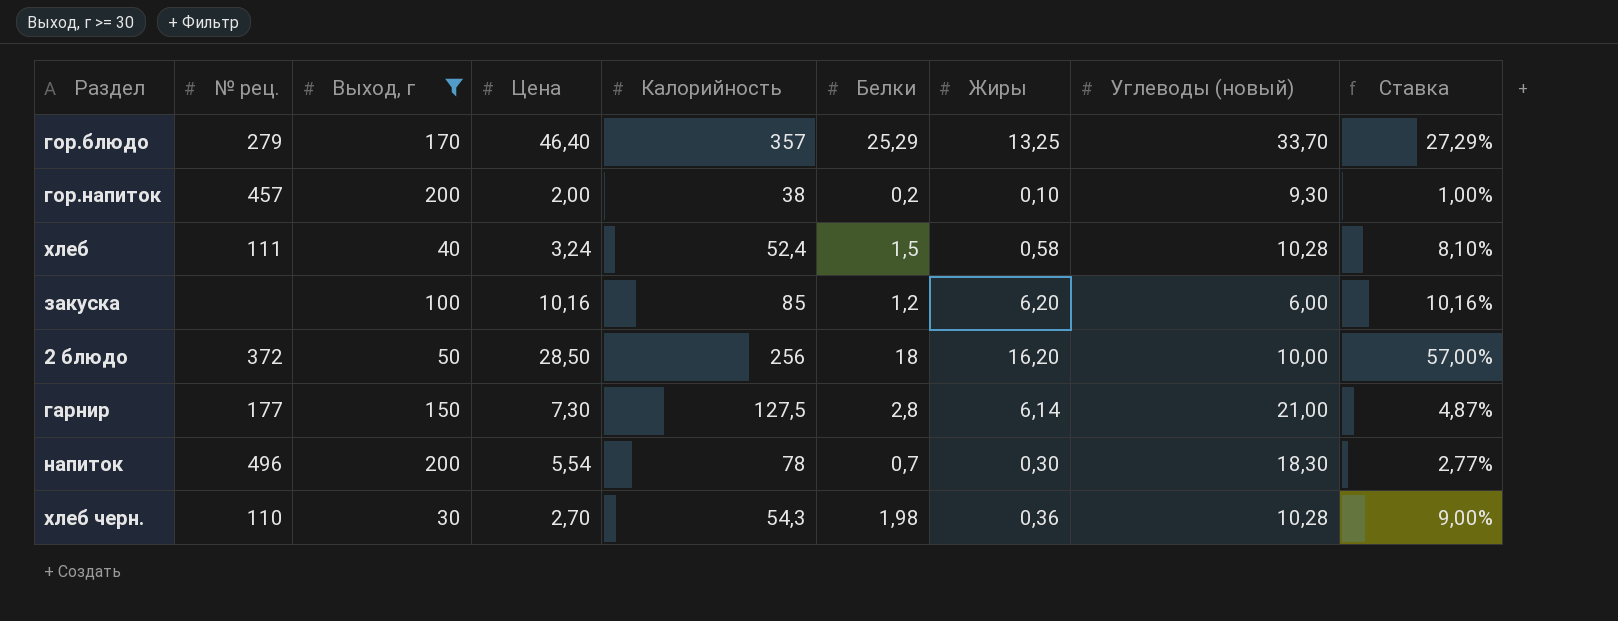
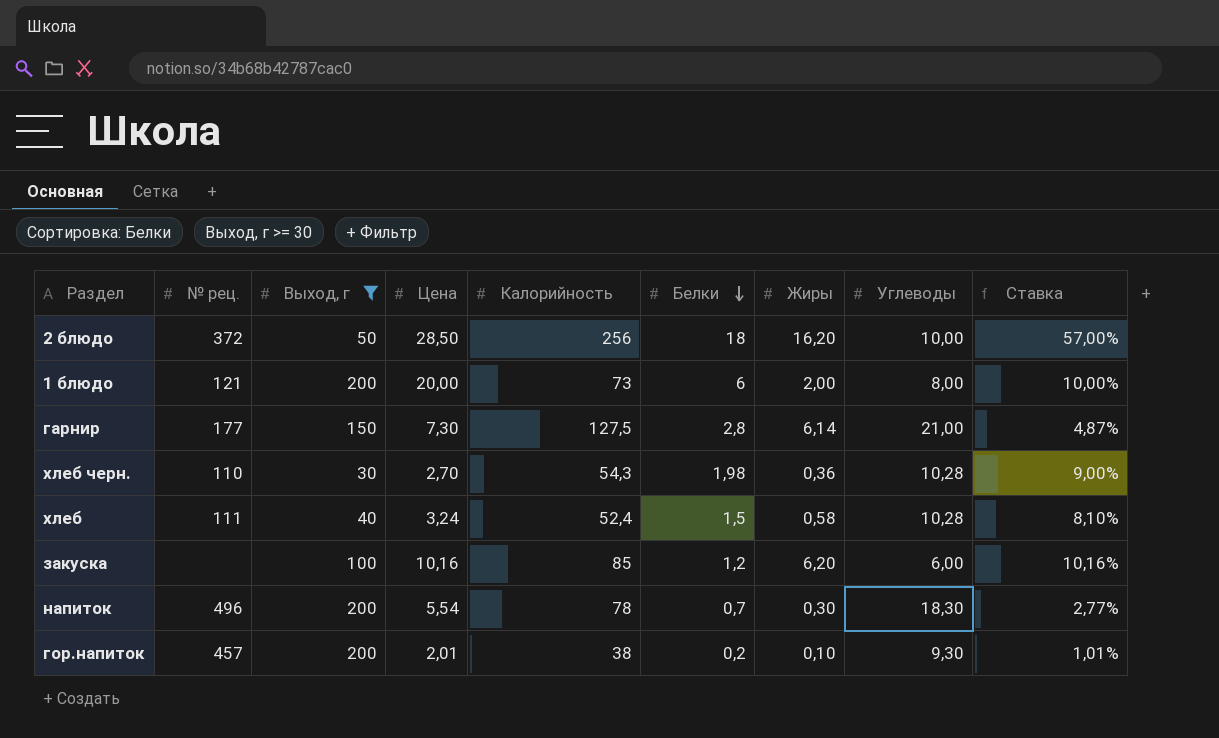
row order: none -> Белки descending
column name: Углеводы (новый) -> Углеводы
row гор.блюдо: 279 | 170 | 46,40 | 357 | 25,29 | 13,25 | 33,70 | 27,29% -> none
row 1 блюдо: none -> 121 | 200 | 20,00 | 73 | 6 | 2,00 | 8,00 | 10,00%
гор.напиток | Цена: 2,00 -> 2,01
гор.напиток | Ставка: 1,00% -> 1,01%

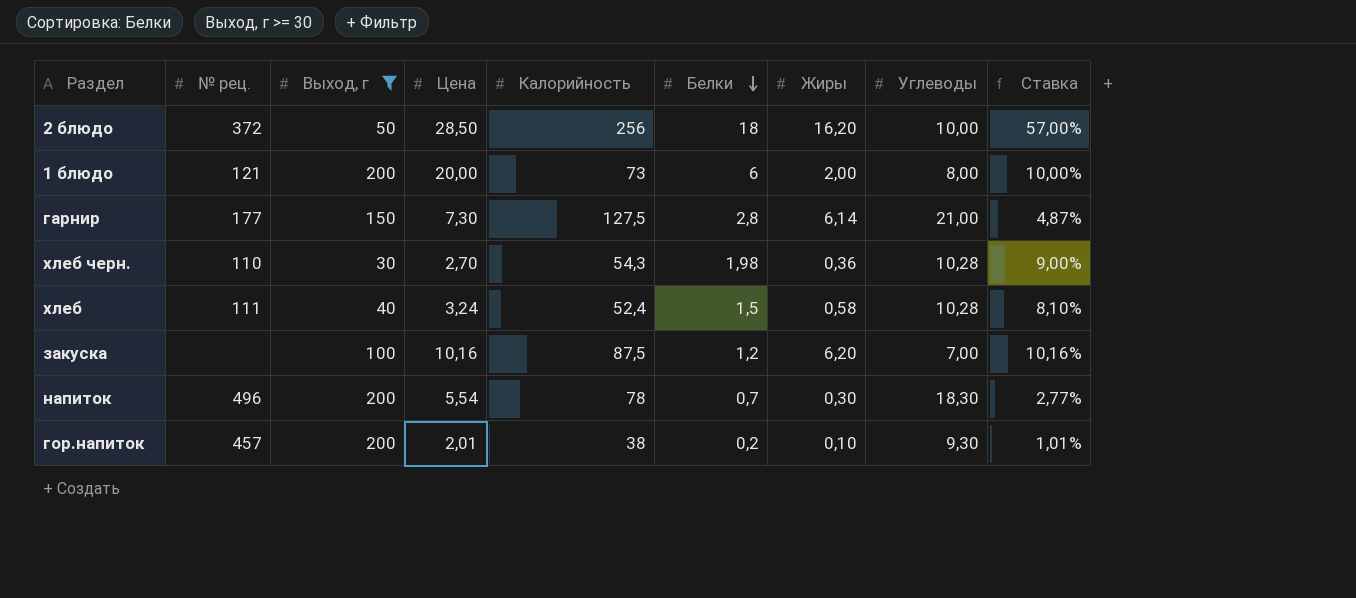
закуска | Калорийность: 85 -> 87,5
закуска | Углеводы: 6,00 -> 7,00

